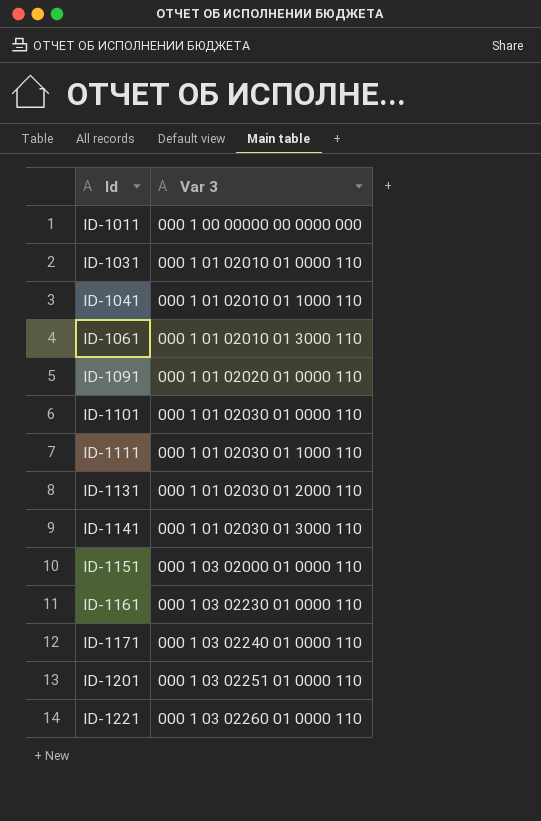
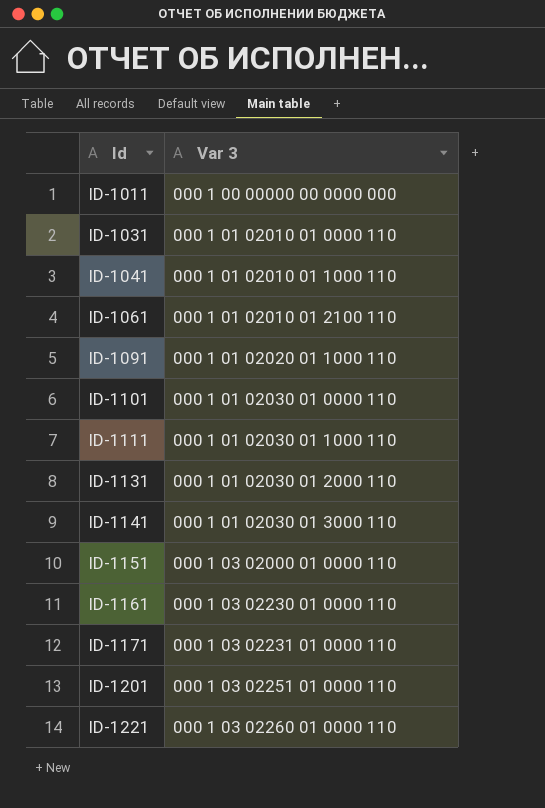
ID-1061 | Var 3: 000 1 01 02010 01 3000 110 -> 000 1 01 02010 01 2100 110
ID-1091 | Var 3: 000 1 01 02020 01 0000 110 -> 000 1 01 02020 01 1000 110
ID-1171 | Var 3: 000 1 03 02240 01 0000 110 -> 000 1 03 02231 01 0000 110

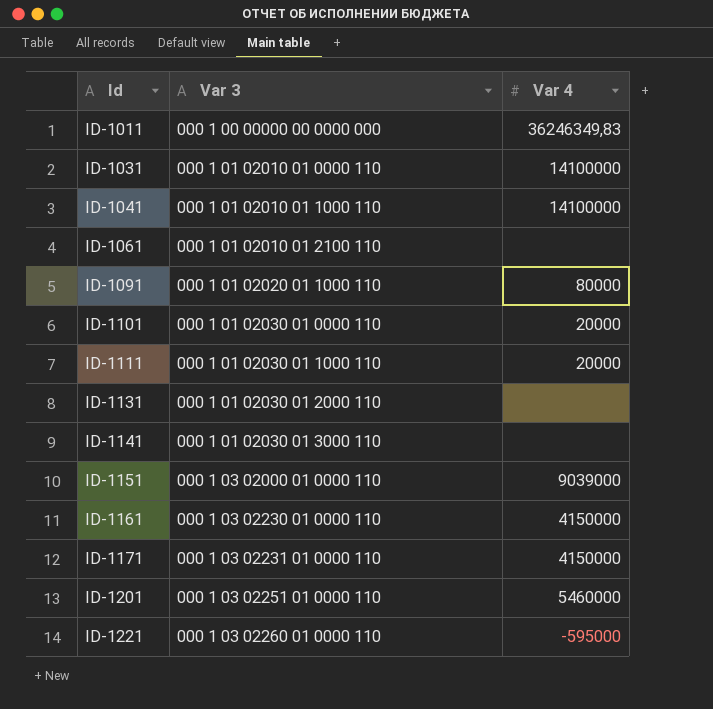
column Var 4 | position: none -> 3

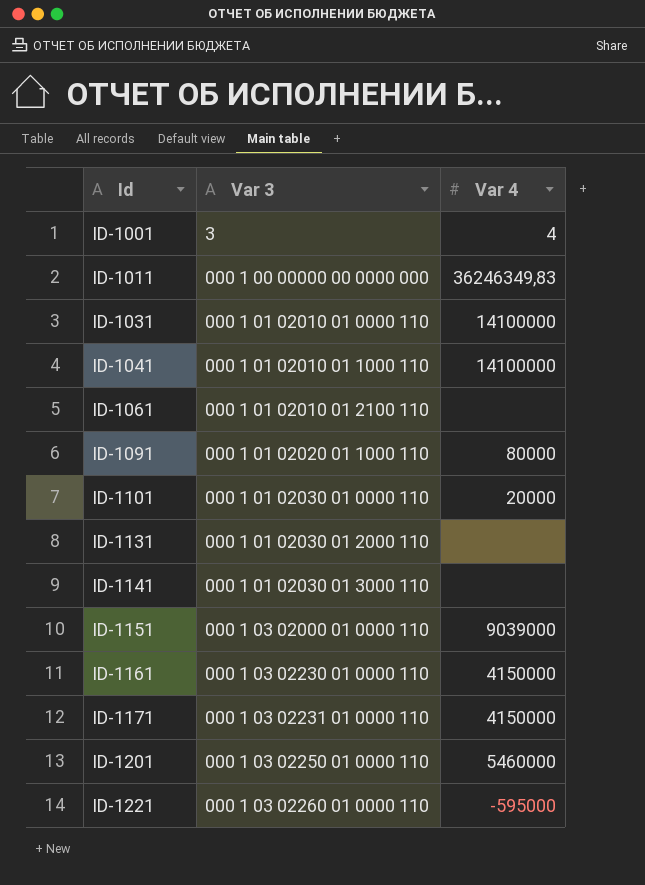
row ID-1111: 000 1 01 02030 01 1000 110 | 20000 -> none
row ID-1001: none -> 3 | 4
ID-1201 | Var 3: 000 1 03 02251 01 0000 110 -> 000 1 03 02250 01 0000 110

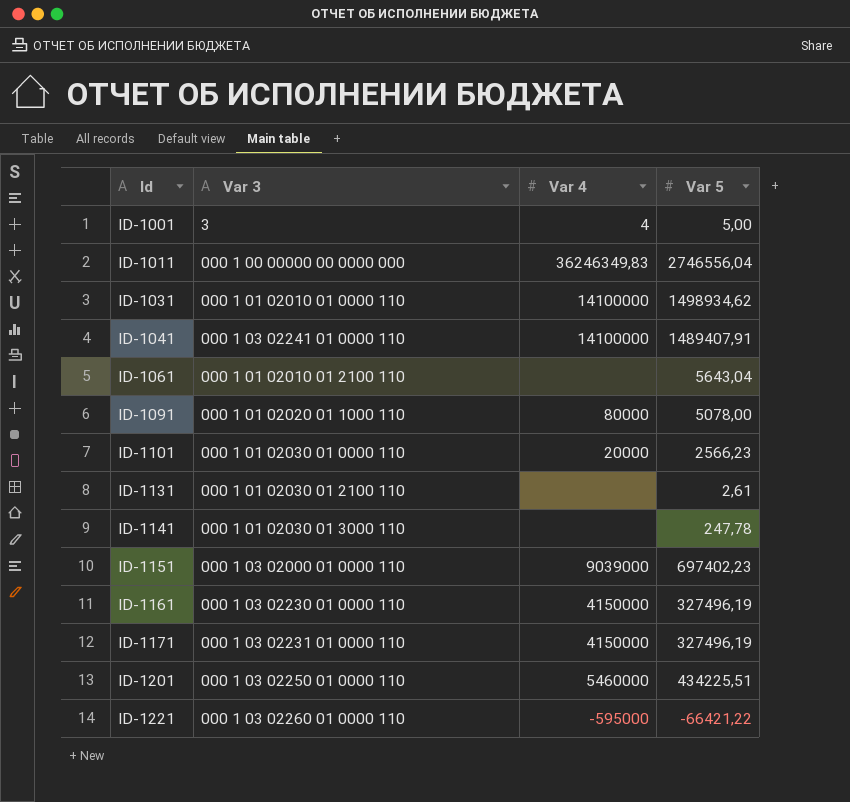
column Var 5 | position: none -> 4
ID-1041 | Var 3: 000 1 01 02010 01 1000 110 -> 000 1 03 02241 01 0000 110
ID-1131 | Var 3: 000 1 01 02030 01 2000 110 -> 000 1 01 02030 01 2100 110

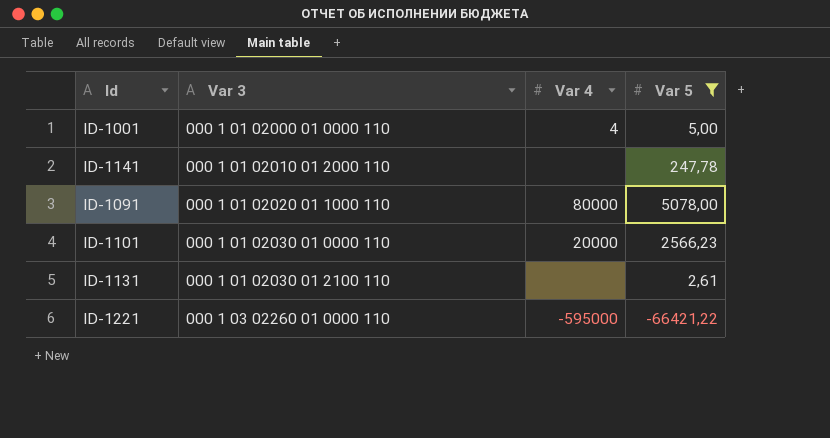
filter: none -> Var 5 <= 5078,00
row order: Id ascending -> Var 3 ascending
ID-1001 | Var 3: 3 -> 000 1 01 02000 01 0000 110
ID-1141 | Var 3: 000 1 01 02030 01 3000 110 -> 000 1 01 02010 01 2000 110

